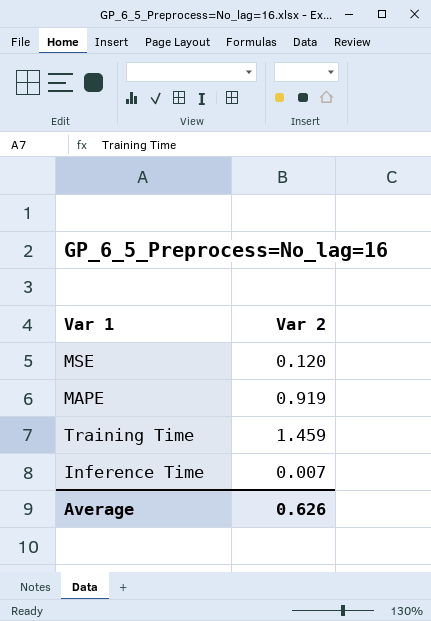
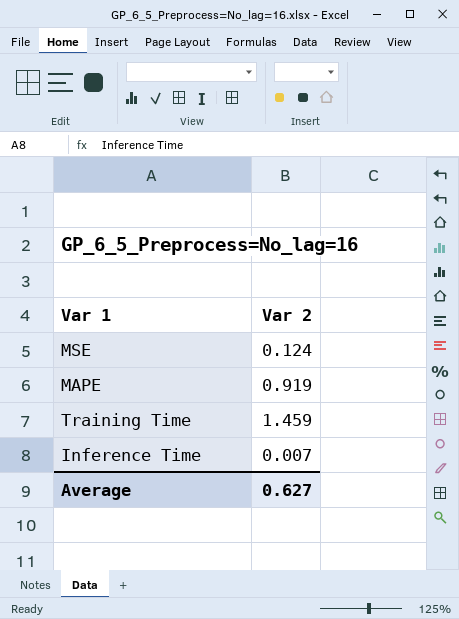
MSE | Var 2: 0.120 -> 0.124
Average | Var 2: 0.626 -> 0.627

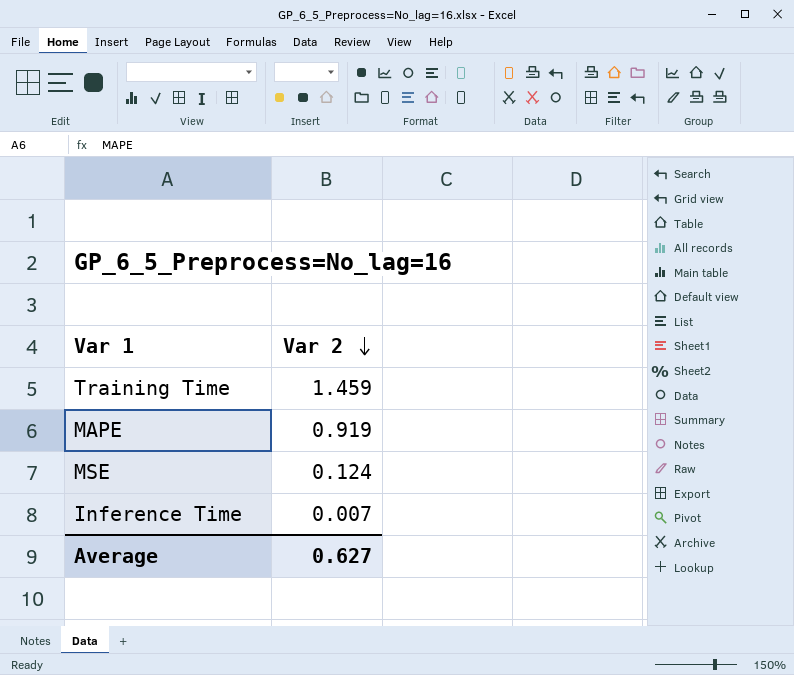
row order: none -> Var 2 descending

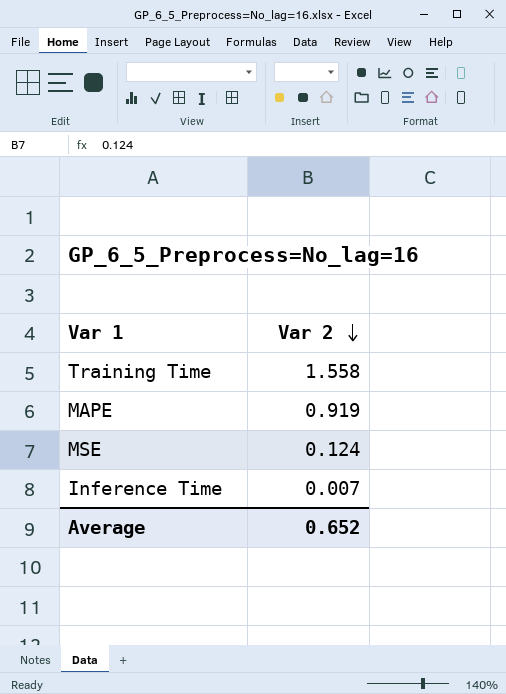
Training Time | Var 2: 1.459 -> 1.558
Average | Var 2: 0.627 -> 0.652

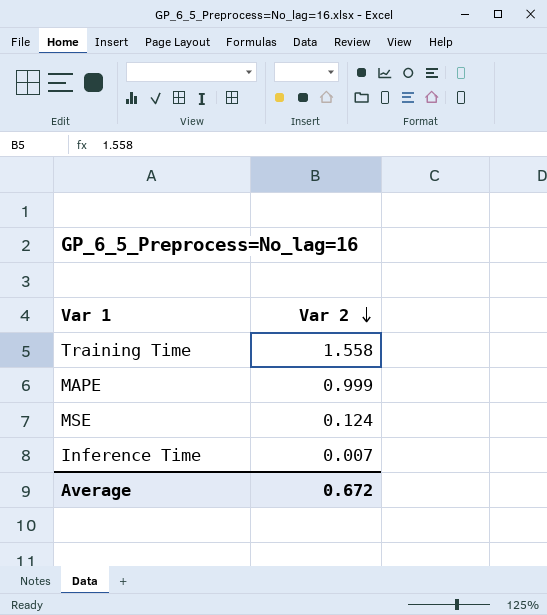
MAPE | Var 2: 0.919 -> 0.999
Average | Var 2: 0.652 -> 0.672

